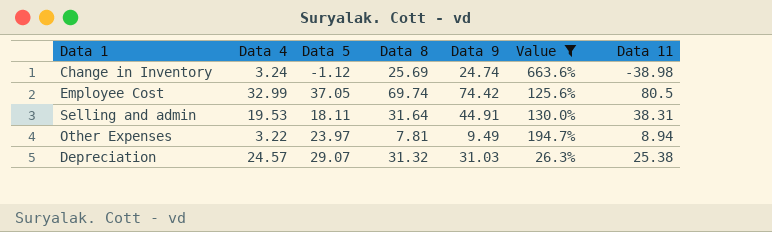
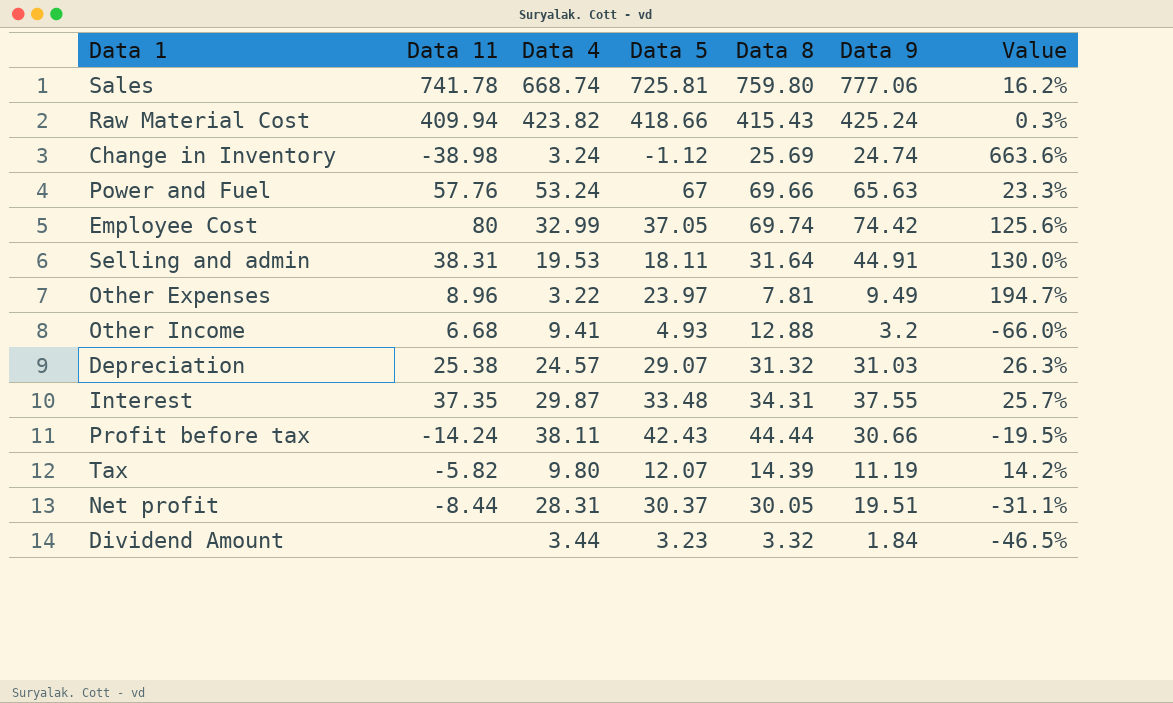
filter: Value >= 26.3% -> none
column Data 11 | position: 7 -> 2
Employee Cost | Data 11: 80.5 -> 80
Other Expenses | Data 11: 8.94 -> 8.96

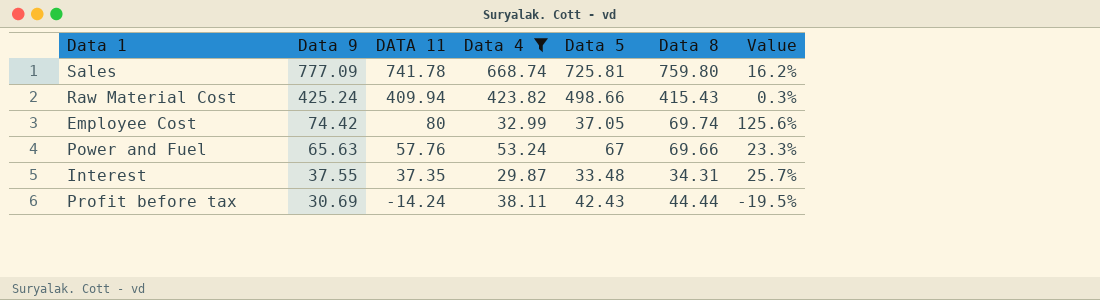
filter: none -> Data 4 >= 29.87
row order: none -> Data 9 descending
column Data 9 | position: 6 -> 2
column name: Data 11 -> DATA 11
Sales | Data 9: 777.06 -> 777.09
Raw Material Cost | Data 5: 418.66 -> 498.66
Profit before tax | Data 9: 30.66 -> 30.69

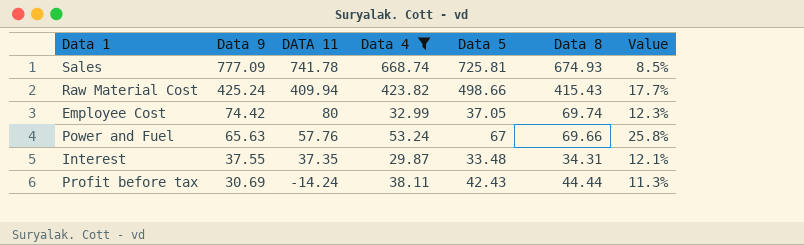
column Value | formula: ([Data 9] - [Data 4]) / [Data 4] -> ([Data 5] - [Data 4]) / [Data 4]
Sales | Data 8: 759.80 -> 674.93

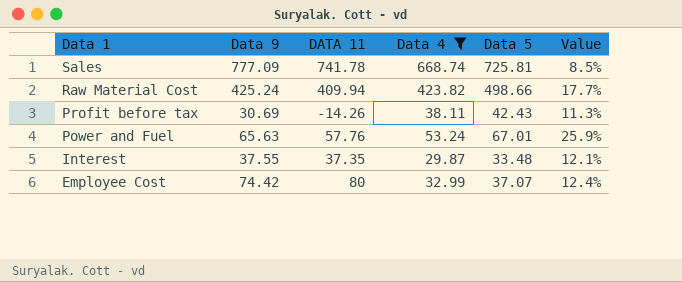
row order: Data 9 descending -> Data 1 descending
column Data 8 | position: 6 -> none
Profit before tax | DATA 11: -14.24 -> -14.26
Power and Fuel | Data 5: 67 -> 67.01
Power and Fuel | Value: 25.8% -> 25.9%
Employee Cost | Data 5: 37.05 -> 37.07
Employee Cost | Value: 12.3% -> 12.4%

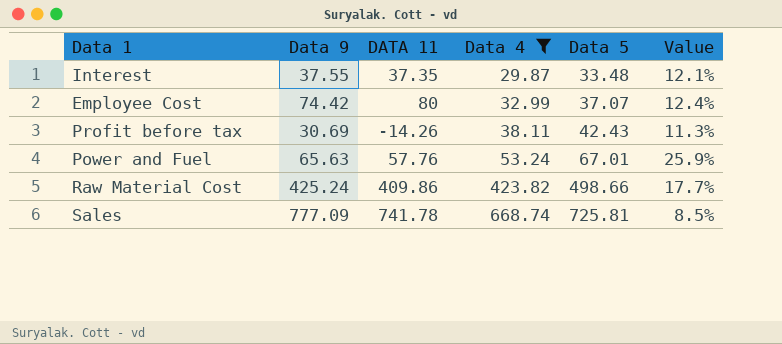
row order: Data 1 descending -> Data 4 ascending
Raw Material Cost | DATA 11: 409.94 -> 409.86

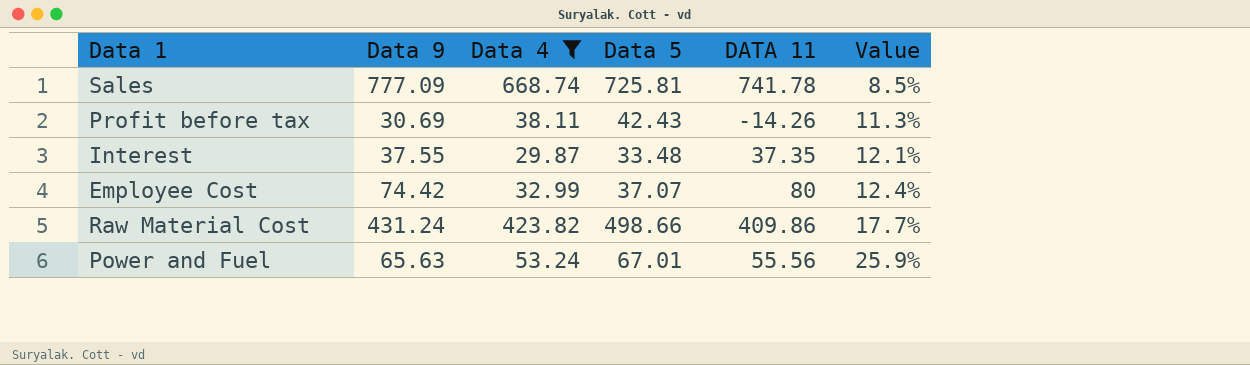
row order: Data 4 ascending -> Value ascending
column DATA 11 | position: 3 -> 5
Raw Material Cost | Data 9: 425.24 -> 431.24
Power and Fuel | DATA 11: 57.76 -> 55.56

